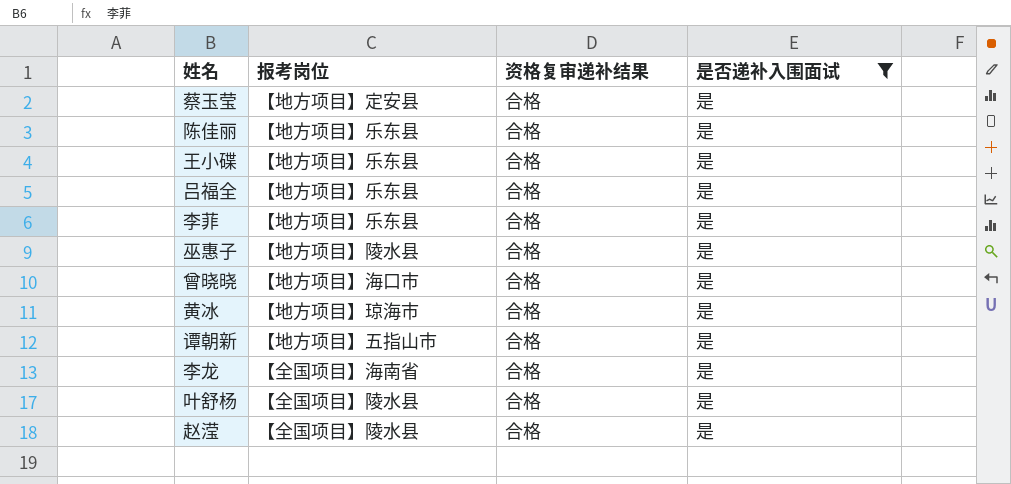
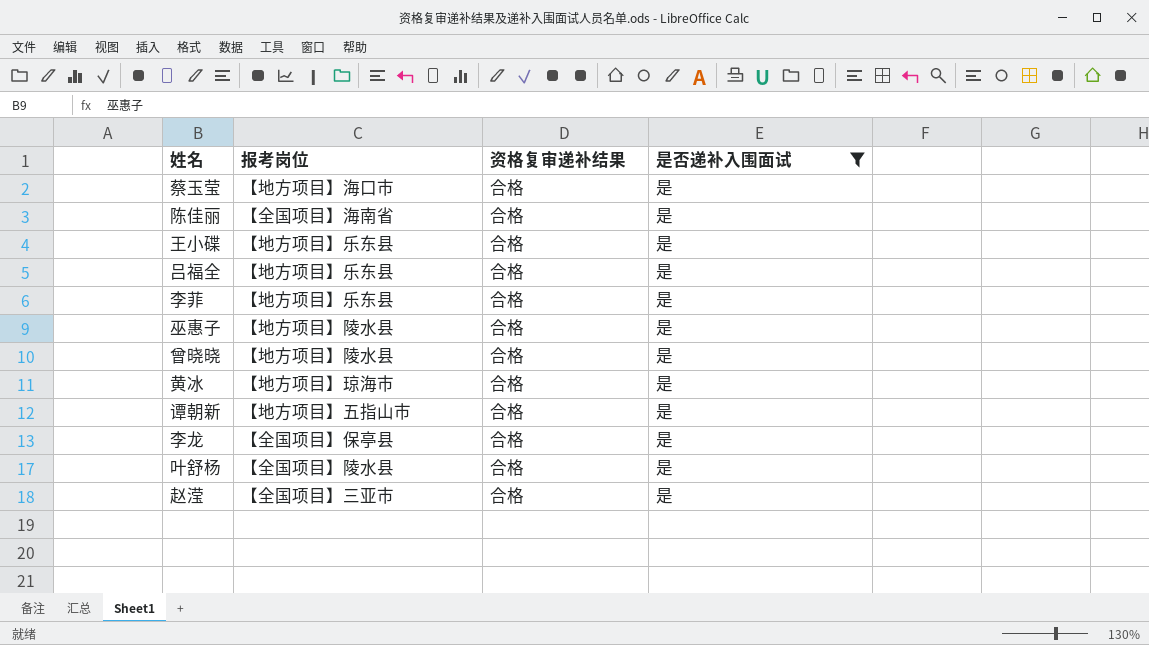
蔡玉莹 | 报考岗位: 【地方项目】定安县 -> 【地方项目】海口市
陈佳丽 | 报考岗位: 【地方项目】乐东县 -> 【全国项目】海南省
曾晓晓 | 报考岗位: 【地方项目】海口市 -> 【地方项目】陵水县
李龙 | 报考岗位: 【全国项目】海南省 -> 【全国项目】保亭县
赵滢 | 报考岗位: 【全国项目】陵水县 -> 【全国项目】三亚市

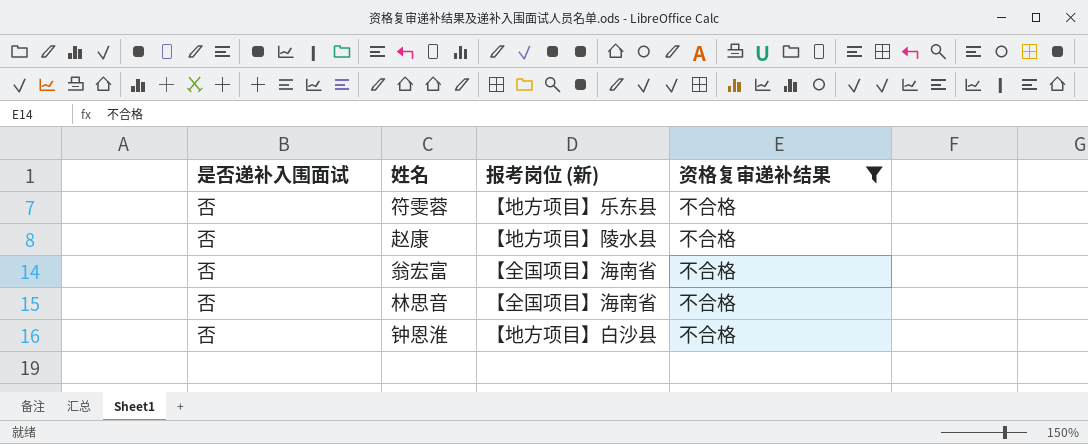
filter: 是否递补入围面试 = 是 -> 资格复审递补结果 = 不合格
column 是否递补入围面试 | position: 4 -> 1
column name: 报考岗位 -> 报考岗位 (新)

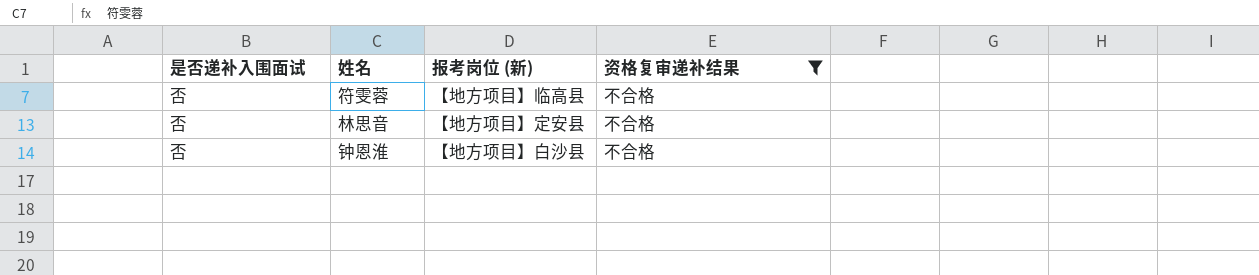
row 赵康: 否 | 【地方项目】陵水县 | 不合格 -> none
row 翁宏富: 否 | 【全国项目】海南省 | 不合格 -> none
符雯蓉 | 报考岗位 (新): 【地方项目】乐东县 -> 【地方项目】临高县
林思音 | 报考岗位 (新): 【全国项目】海南省 -> 【地方项目】定安县

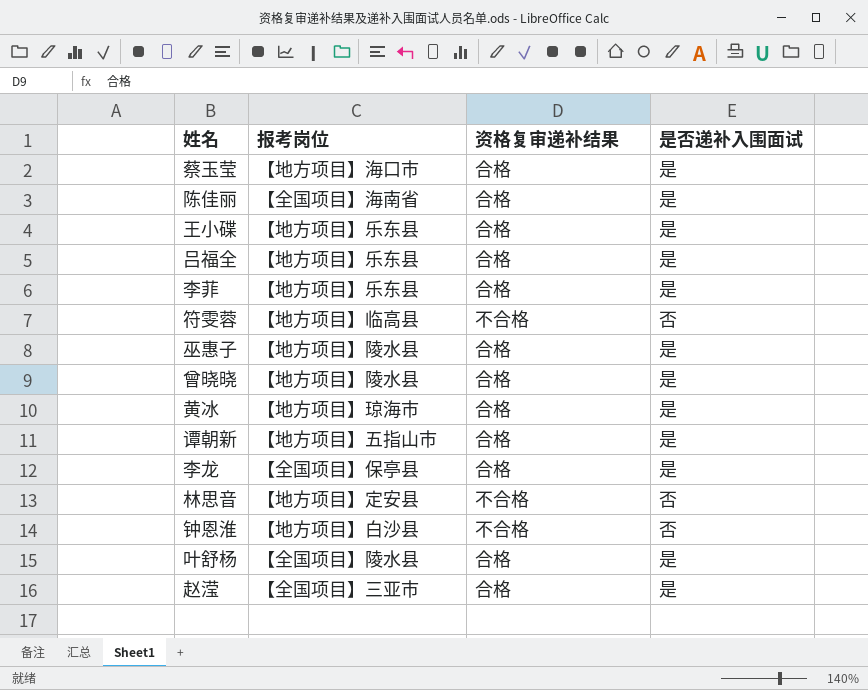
filter: 资格复审递补结果 = 不合格 -> none
column name: 报考岗位 (新) -> 报考岗位
column 是否递补入围面试 | position: 1 -> 4

